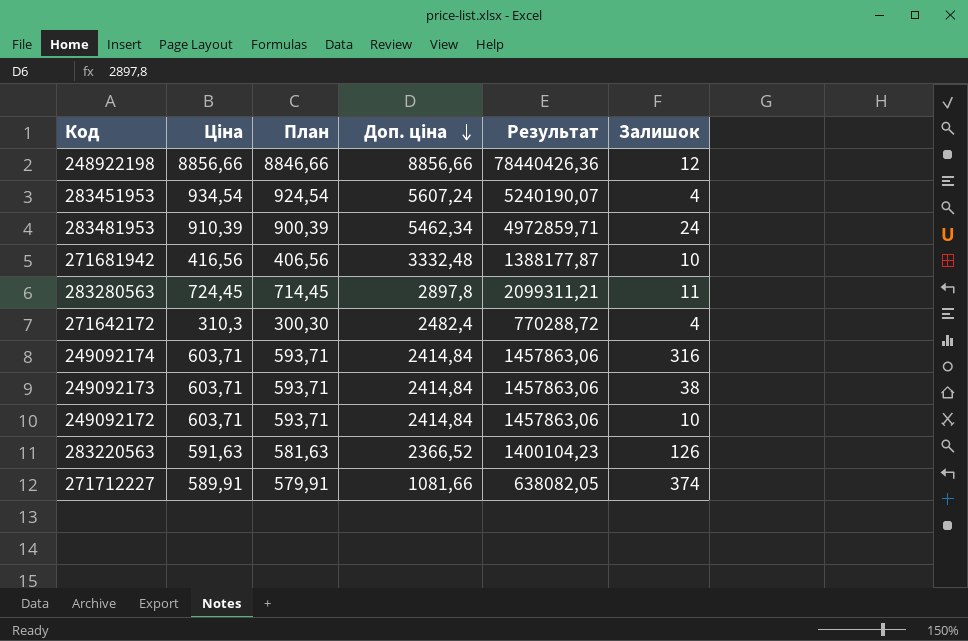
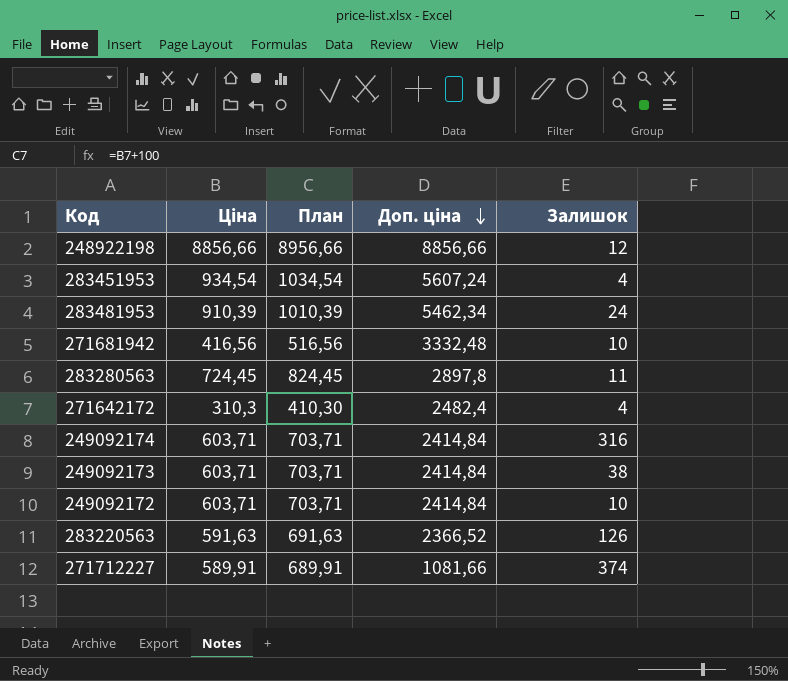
column Результат | formula: [Ціна] * [Доп. ціна] -> none
column План | formula: [Ціна] - 10 -> [Ціна] + 100

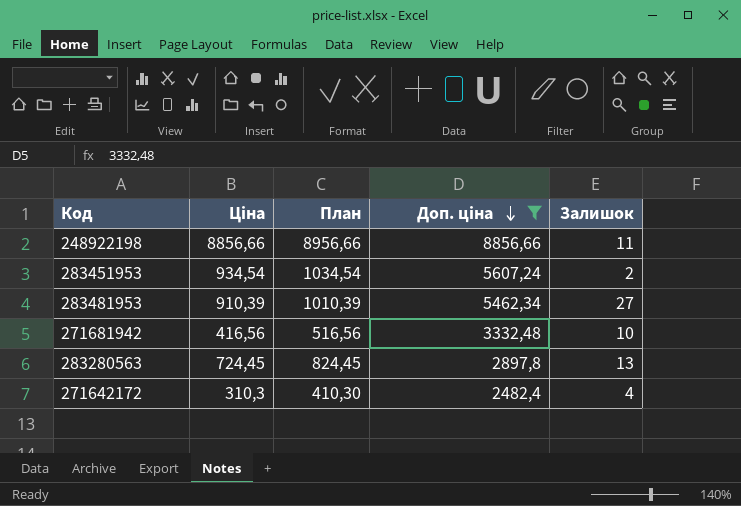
filter: none -> Доп. ціна >= 2482,4
248922198 | Залишок: 12 -> 11
283451953 | Залишок: 4 -> 2
283481953 | Залишок: 24 -> 27
283280563 | Залишок: 11 -> 13

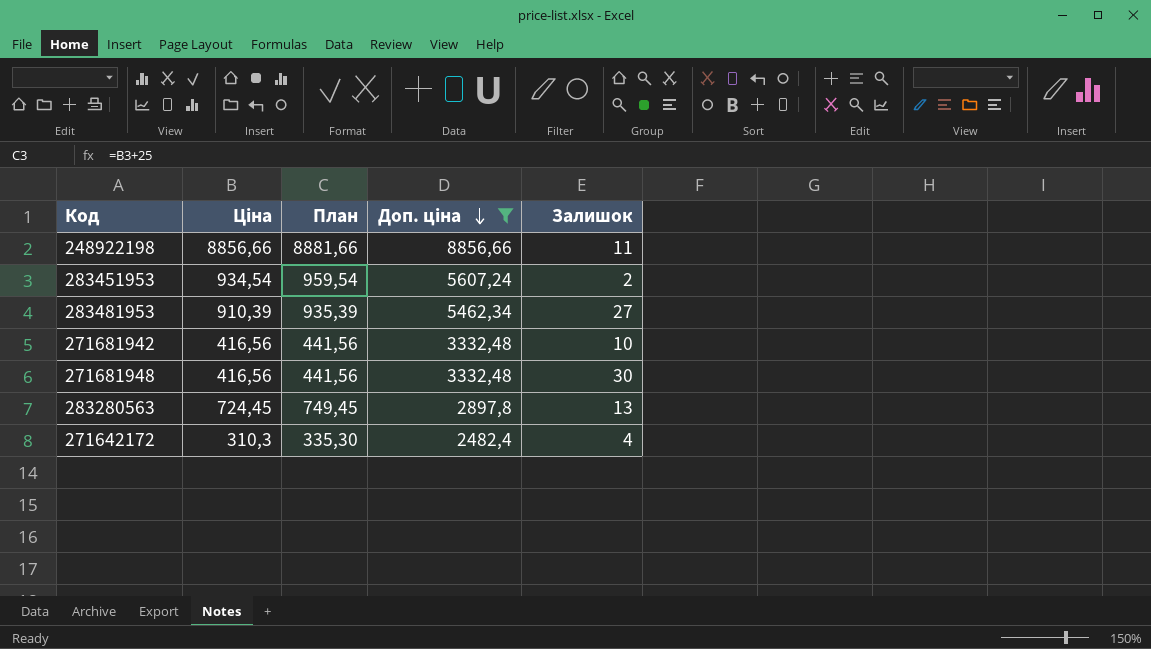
column План | formula: [Ціна] + 100 -> [Ціна] + 25
row 271681948: none -> 416,56 | 441,56 | 3332,48 | 30

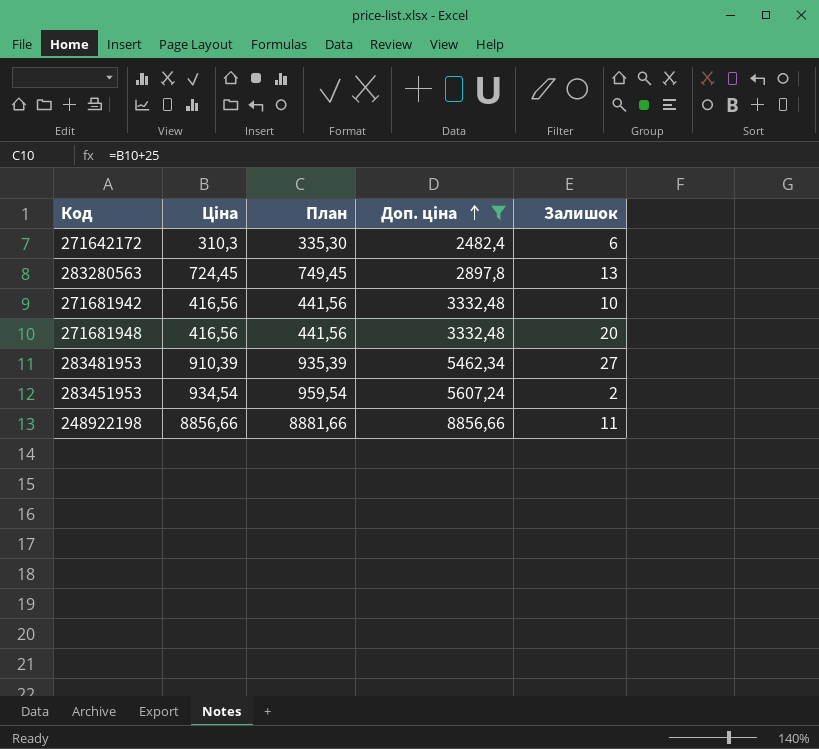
row order: Доп. ціна descending -> Доп. ціна ascending
271642172 | Залишок: 4 -> 6
271681948 | Залишок: 30 -> 20

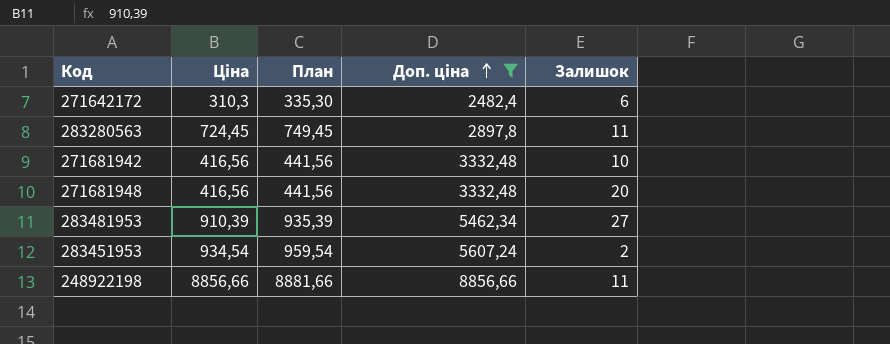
283280563 | Залишок: 13 -> 11

